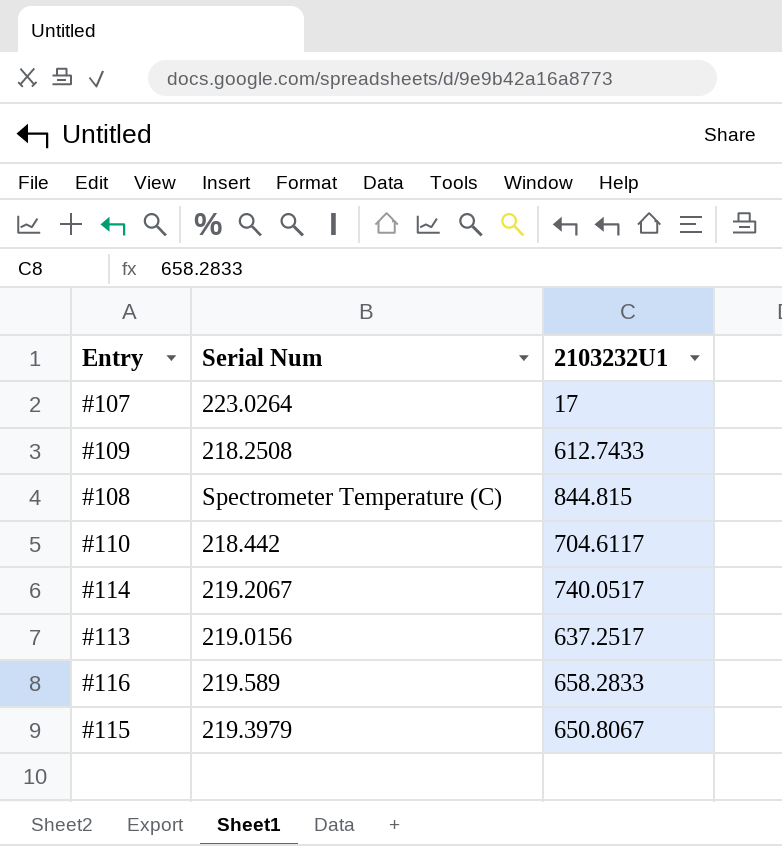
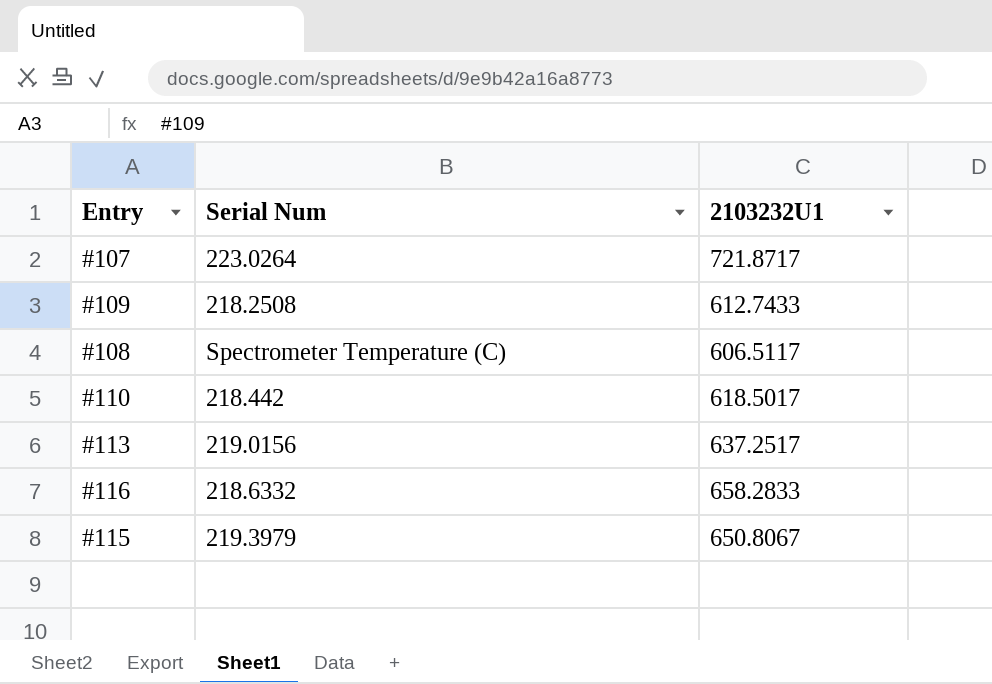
row #114: 219.2067 | 740.0517 -> none
#107 | 2103232U1: 17 -> 721.8717
#108 | 2103232U1: 844.815 -> 606.5117
#110 | 2103232U1: 704.6117 -> 618.5017
#116 | Serial Num: 219.589 -> 218.6332

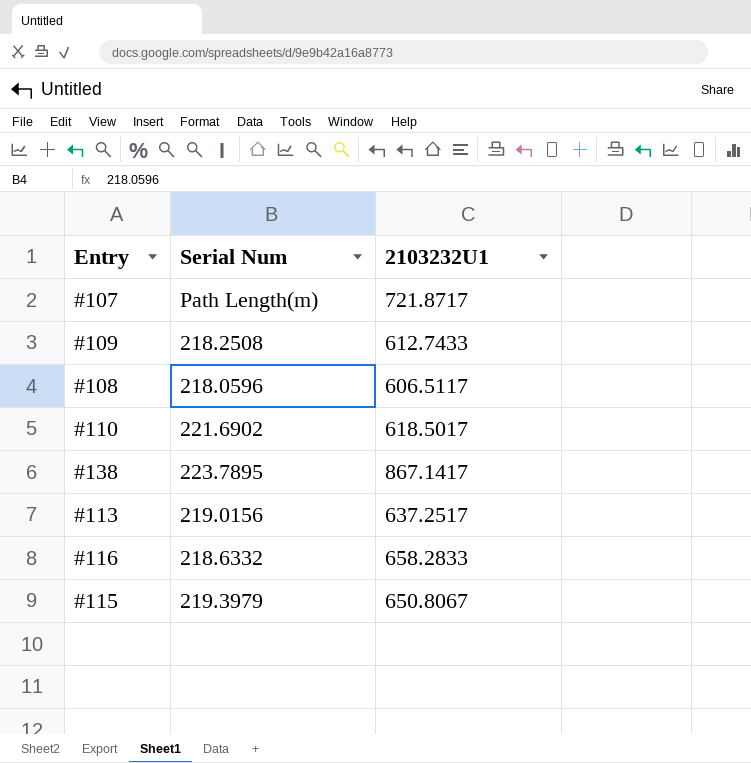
#107 | Serial Num: 223.0264 -> Path Length(m)
#108 | Serial Num: Spectrometer Temperature (C) -> 218.0596
#110 | Serial Num: 218.442 -> 221.6902
row #138: none -> 223.7895 | 867.1417

